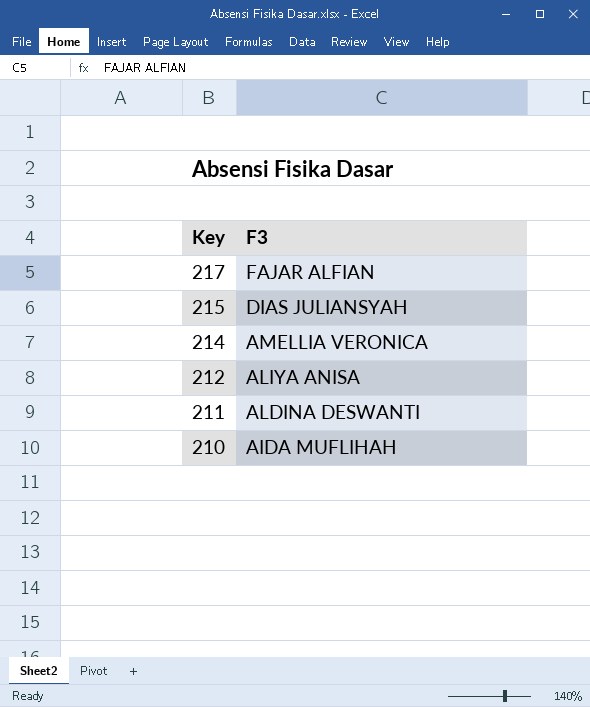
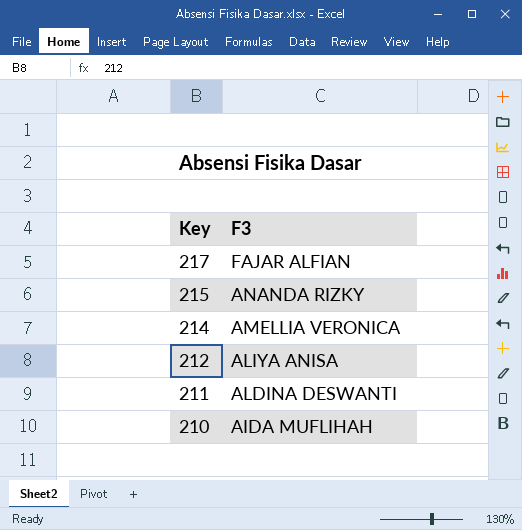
215 | F3: DIAS JULIANSYAH -> ANANDA RIZKY

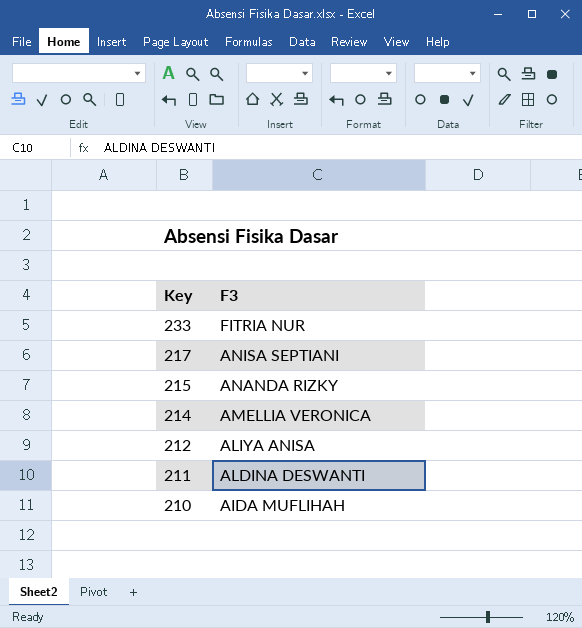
row 233: none -> FITRIA NUR
217 | F3: FAJAR ALFIAN -> ANISA SEPTIANI

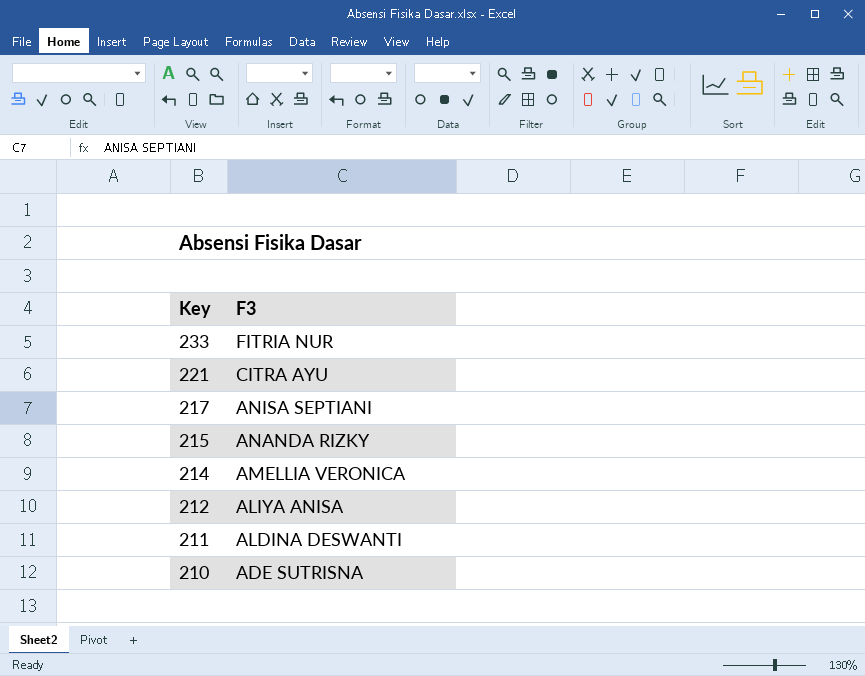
row 221: none -> CITRA AYU
210 | F3: AIDA MUFLIHAH -> ADE SUTRISNA

